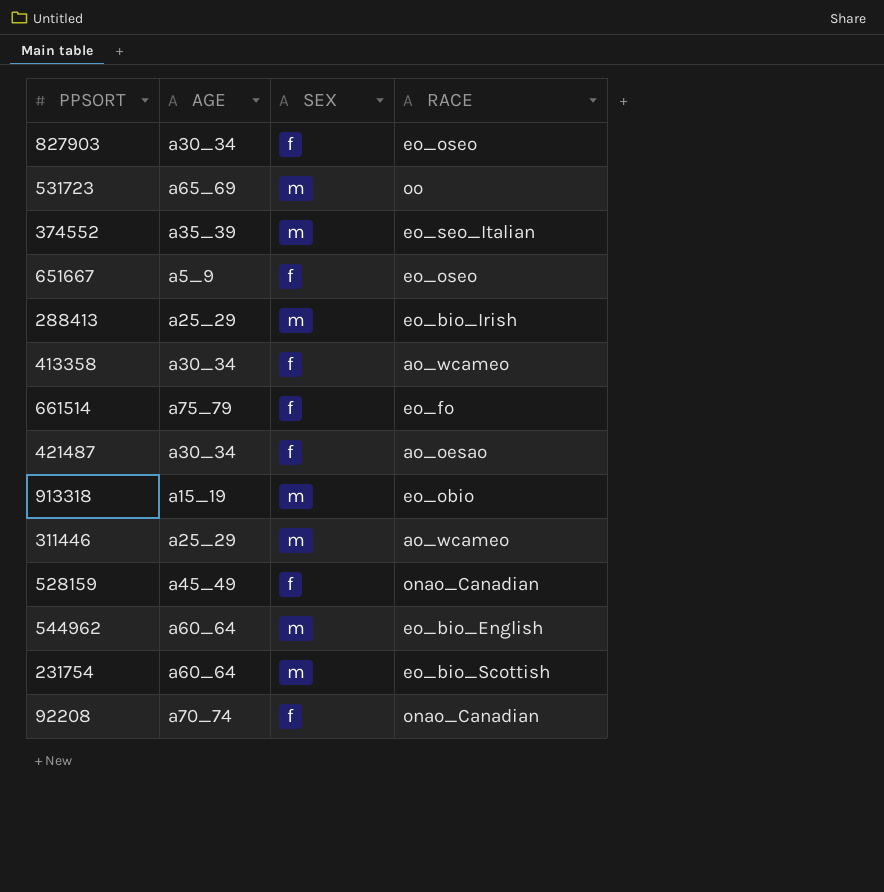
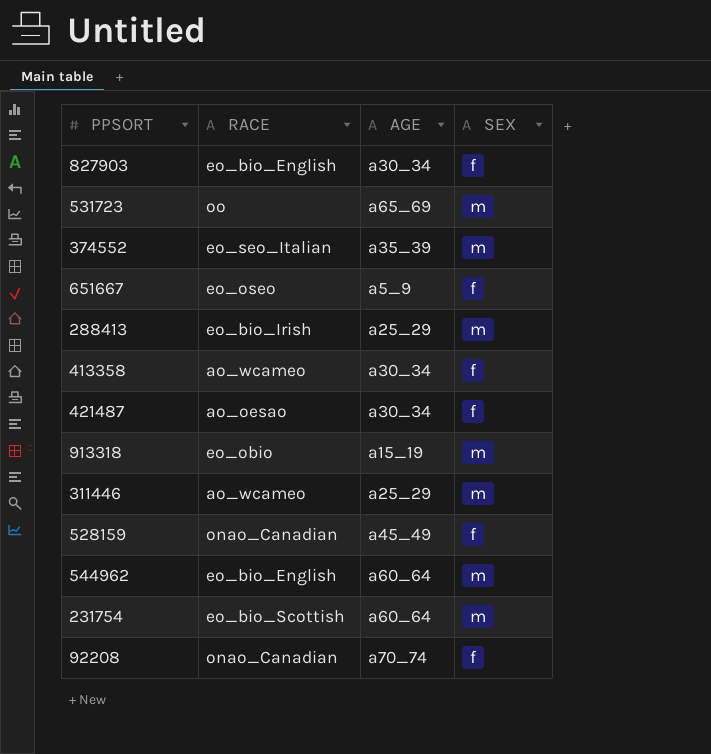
column RACE | position: 4 -> 2
row 661514: a75_79 | f | eo_fo -> none
827903 | RACE: eo_oseo -> eo_bio_English

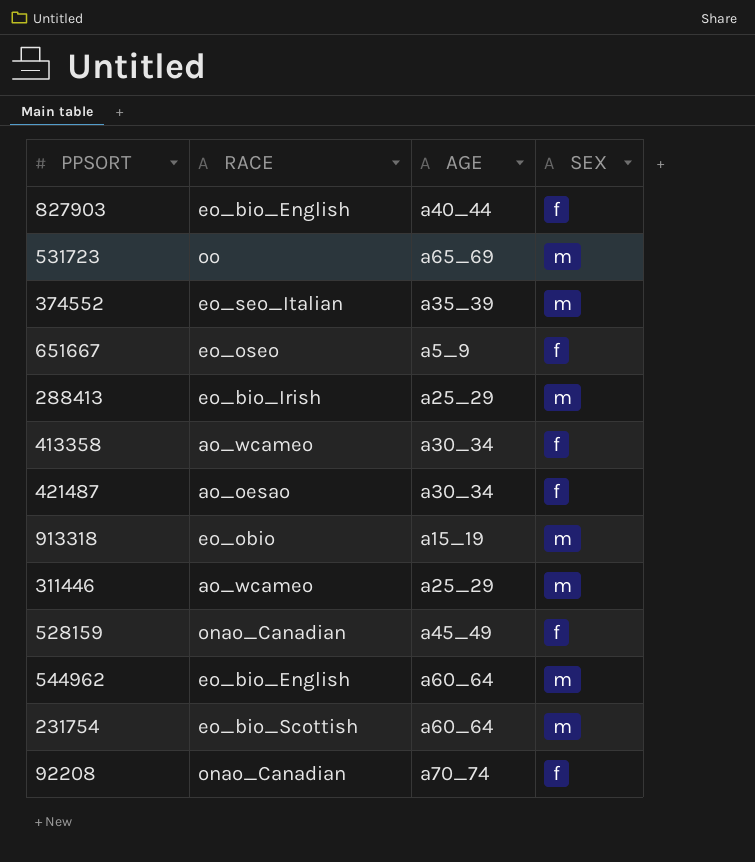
827903 | AGE: a30_34 -> a40_44

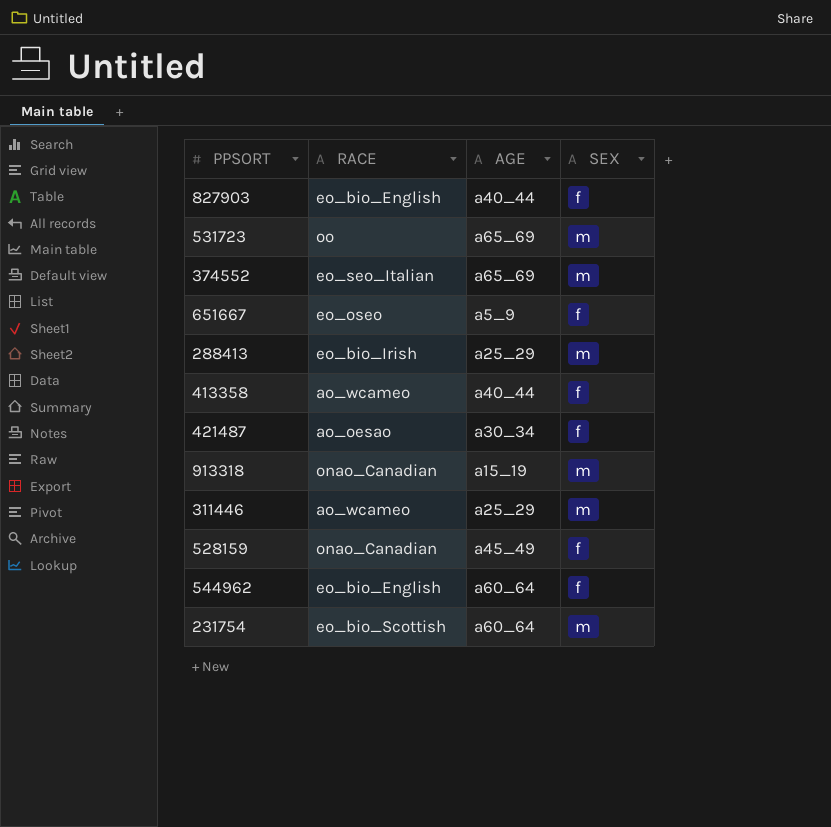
row 92208: onao_Canadian | a70_74 | f -> none
374552 | AGE: a35_39 -> a65_69
413358 | AGE: a30_34 -> a40_44
913318 | RACE: eo_obio -> onao_Canadian
544962 | SEX: m -> f

